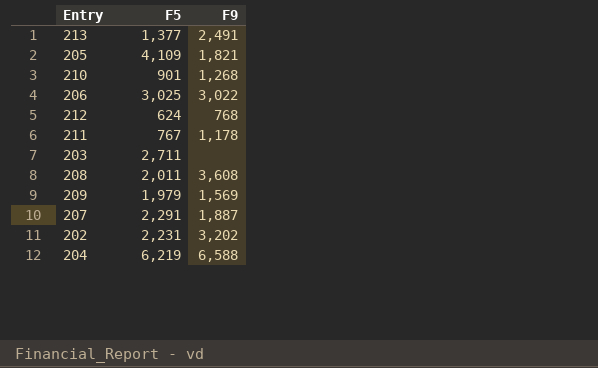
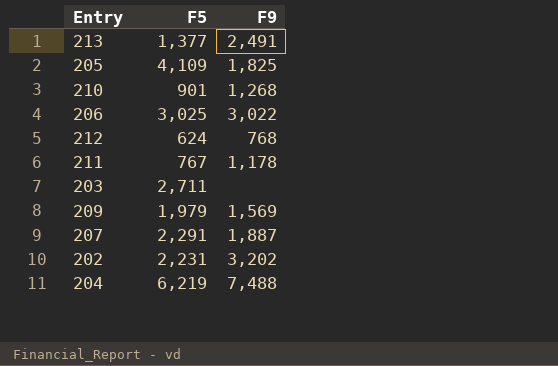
row 208: 2,011 | 3,608 -> none
205 | F9: 1,821 -> 1,825
204 | F9: 6,588 -> 7,488

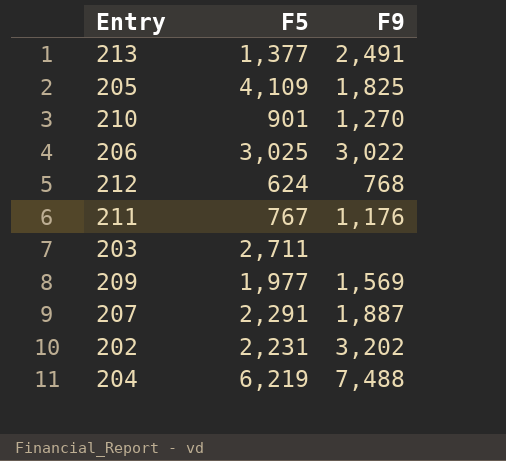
210 | F9: 1,268 -> 1,270
211 | F9: 1,178 -> 1,176
209 | F5: 1,979 -> 1,977

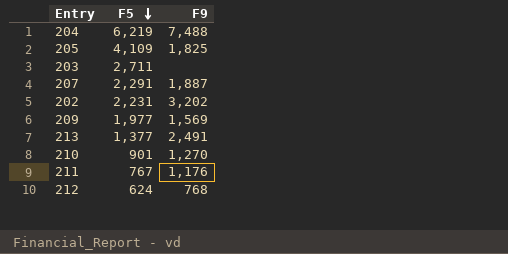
row order: none -> F5 descending
row 206: 3,025 | 3,022 -> none

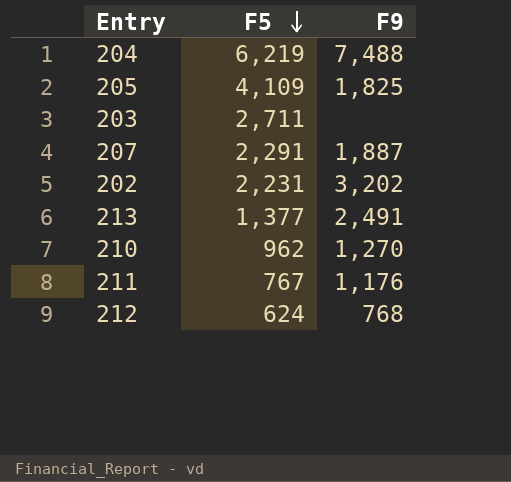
row 209: 1,977 | 1,569 -> none
210 | F5: 901 -> 962

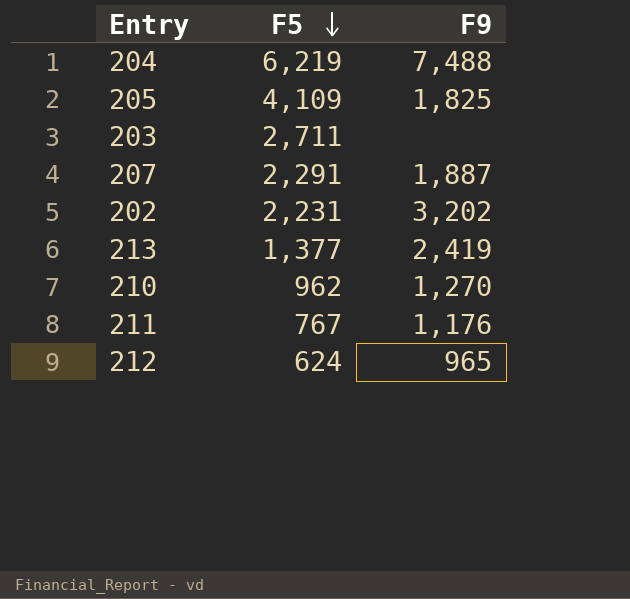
213 | F9: 2,491 -> 2,419
212 | F9: 768 -> 965

